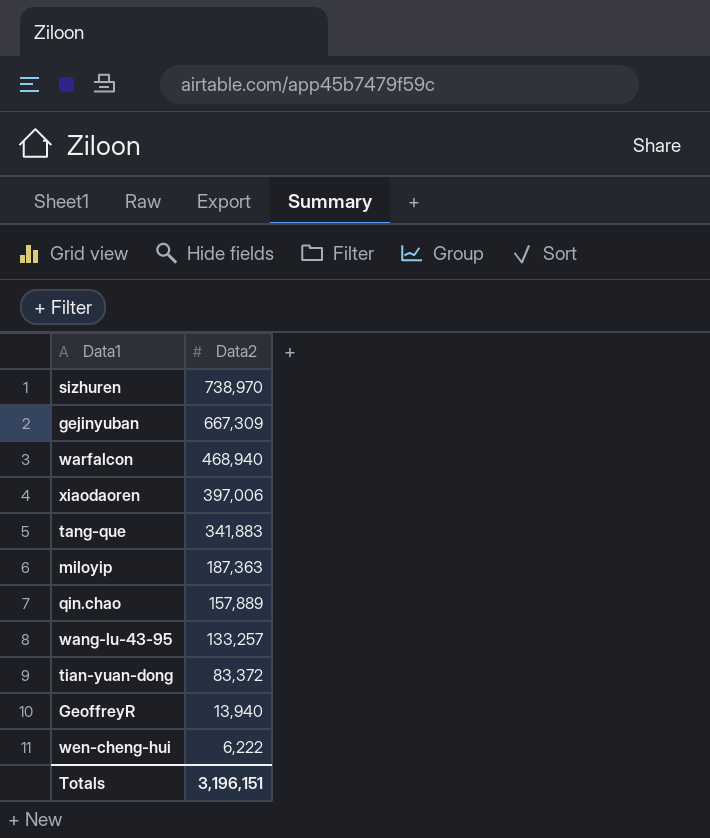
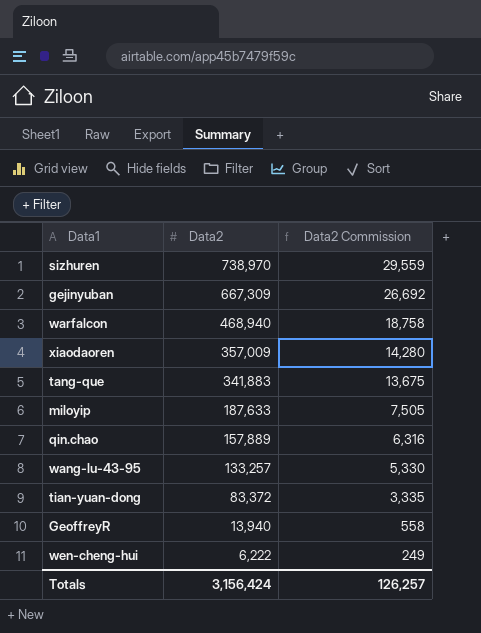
column Data2 Commission | formula: none -> [Data2] * 0.04
xiaodaoren | Data2: 397,006 -> 357,009
miloyip | Data2: 187,363 -> 187,633
Totals | Data2: 3,196,151 -> 3,156,424

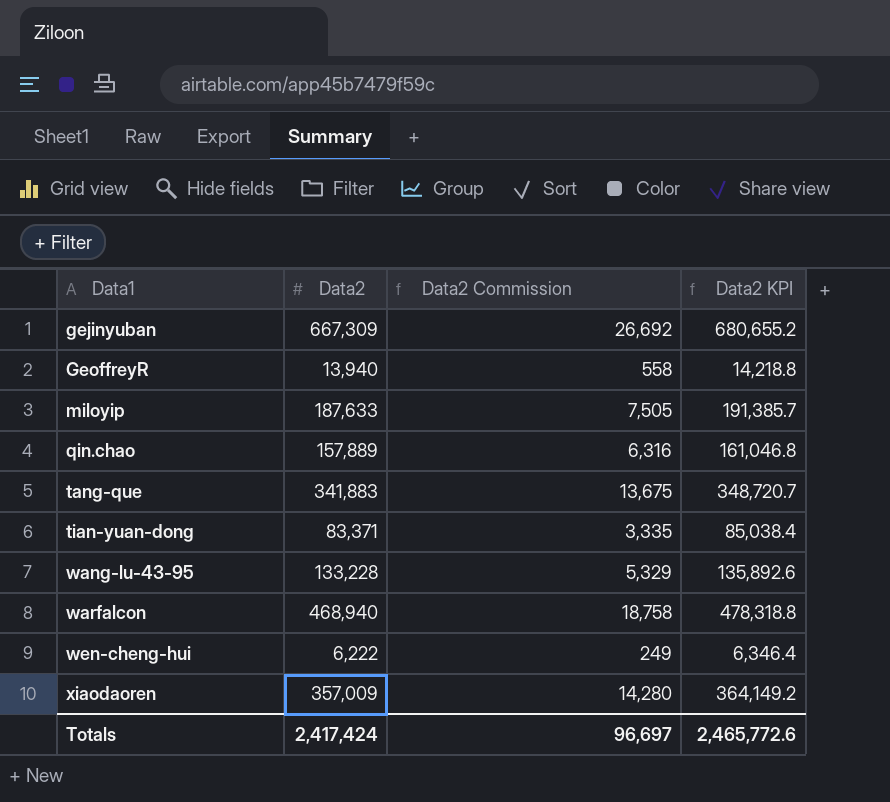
row order: Data2 descending -> Data1 ascending
column Data2 KPI | formula: none -> [Data2] * 1.02
row sizhuren: 738,970 | 29,559 -> none
tian-yuan-dong | Data2: 83,372 -> 83,371
wang-lu-43-95 | Data2: 133,257 -> 133,228
wang-lu-43-95 | Data2 Commission: 5,330 -> 5,329
Totals | Data2: 3,156,424 -> 2,417,424
Totals | Data2 Commission: 126,257 -> 96,697

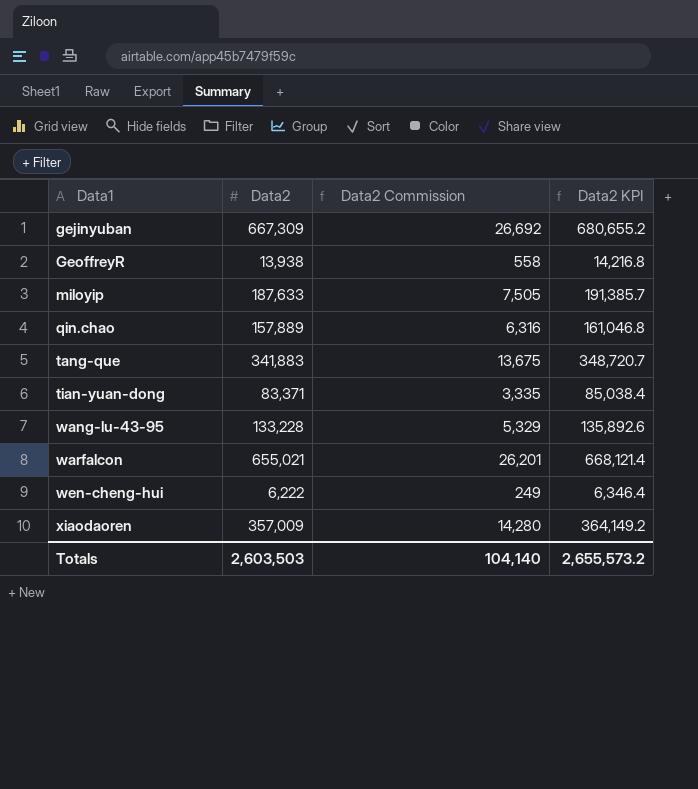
GeoffreyR | Data2: 13,940 -> 13,938
GeoffreyR | Data2 KPI: 14,218.8 -> 14,216.8
warfalcon | Data2: 468,940 -> 655,021
warfalcon | Data2 Commission: 18,758 -> 26,201
warfalcon | Data2 KPI: 478,318.8 -> 668,121.4
Totals | Data2: 2,417,424 -> 2,603,503
Totals | Data2 Commission: 96,697 -> 104,140
Totals | Data2 KPI: 2,465,772.6 -> 2,655,573.2

